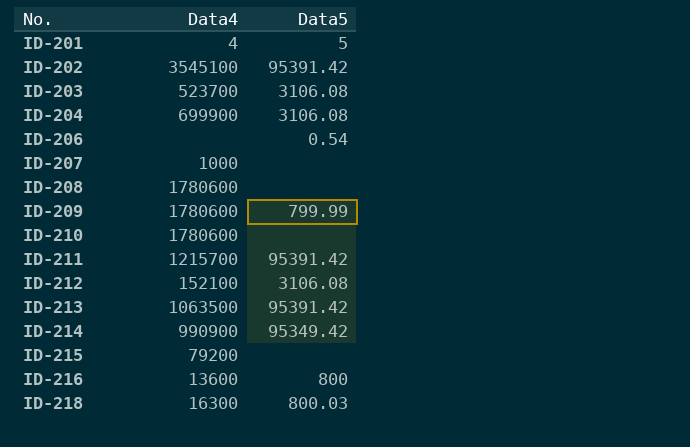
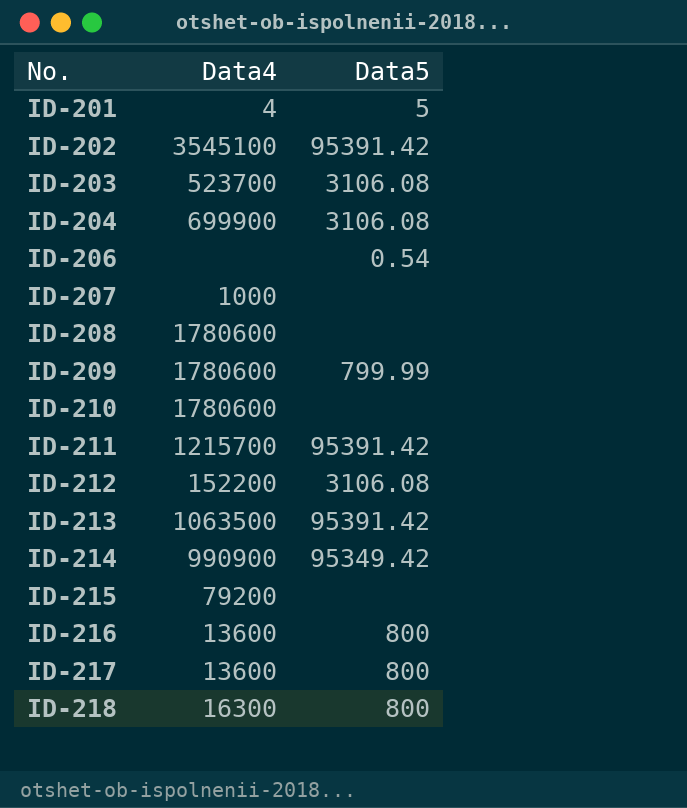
ID-212 | Data4: 152100 -> 152200
row ID-217: none -> 13600 | 800
ID-218 | Data5: 800.03 -> 800

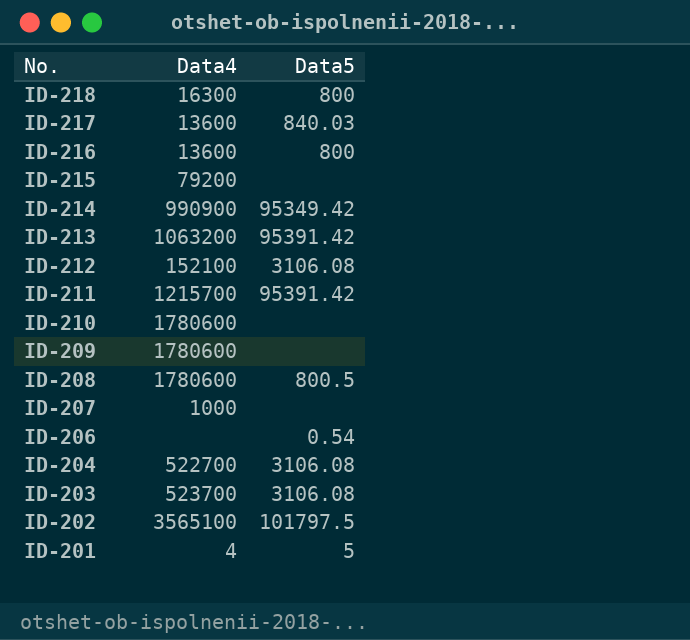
row order: No. ascending -> No. descending
ID-217 | Data5: 800 -> 840.03
ID-213 | Data4: 1063500 -> 1063200
ID-212 | Data4: 152200 -> 152100
ID-209 | Data5: 799.99 -> none
ID-208 | Data5: none -> 800.5
ID-204 | Data4: 699900 -> 522700
ID-202 | Data4: 3545100 -> 3565100
ID-202 | Data5: 95391.42 -> 101797.5

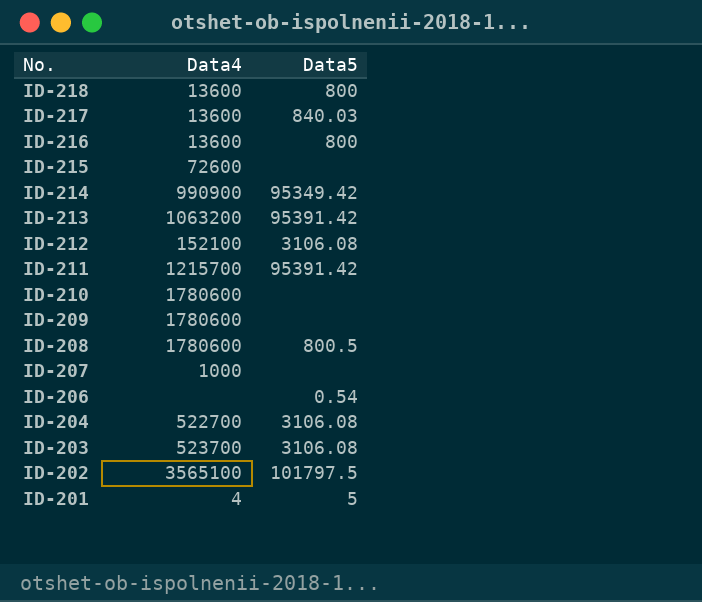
ID-218 | Data4: 16300 -> 13600
ID-215 | Data4: 79200 -> 72600

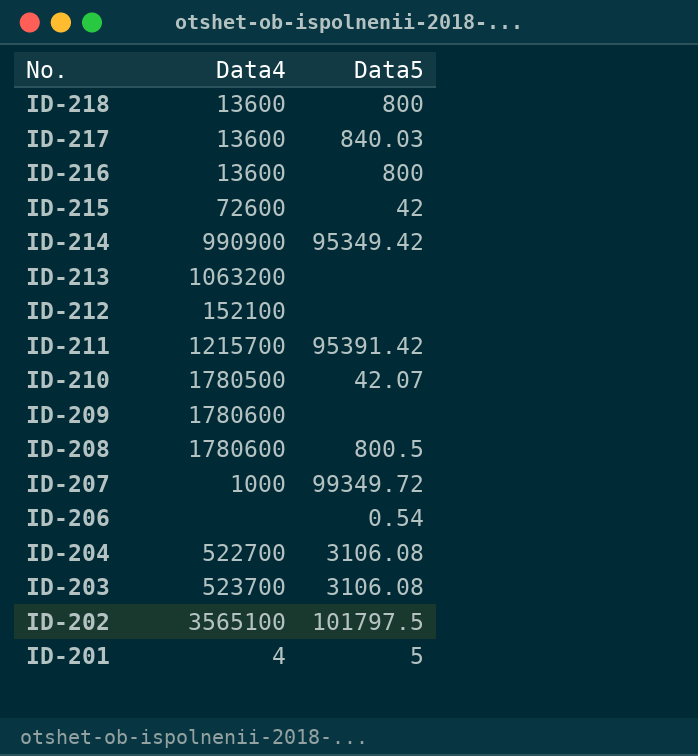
ID-215 | Data5: none -> 42
ID-213 | Data5: 95391.42 -> none
ID-212 | Data5: 3106.08 -> none
ID-210 | Data4: 1780600 -> 1780500
ID-210 | Data5: none -> 42.07
ID-207 | Data5: none -> 99349.72

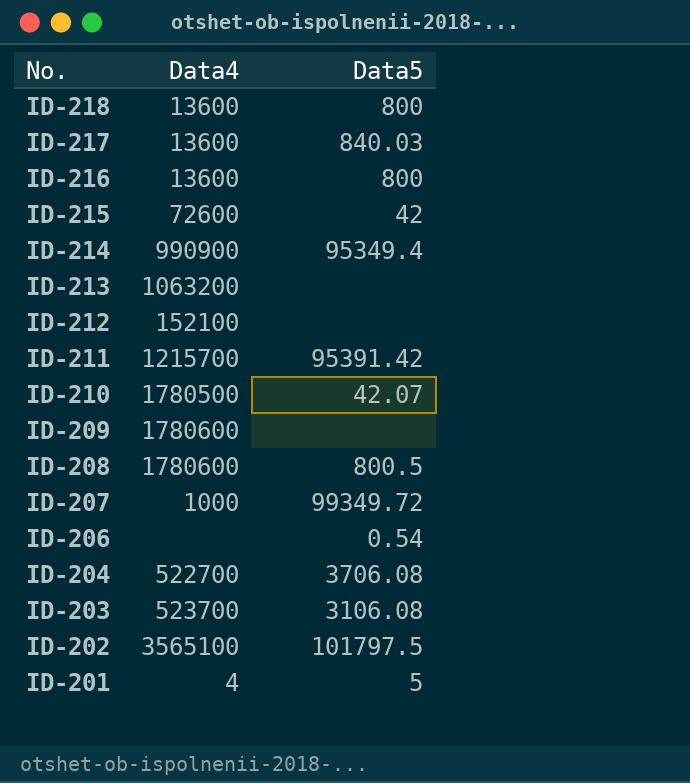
ID-214 | Data5: 95349.42 -> 95349.4
ID-204 | Data5: 3106.08 -> 3706.08

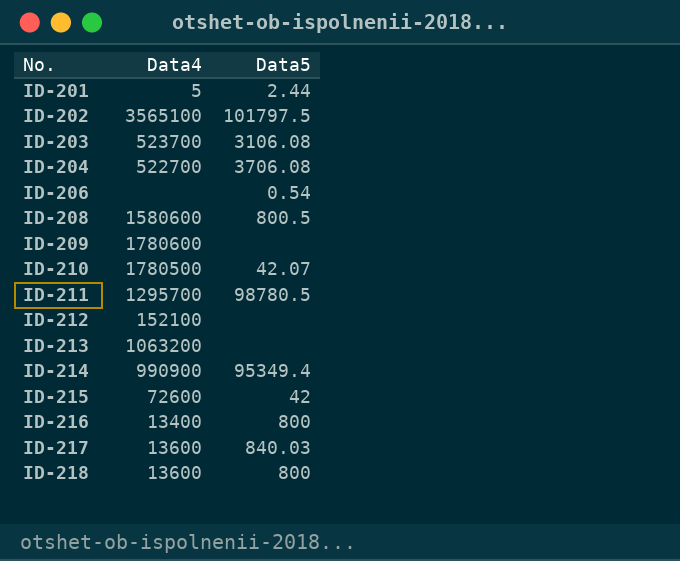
row order: No. descending -> No. ascending
row ID-207: 1000 | 99349.72 -> none
ID-201 | Data4: 4 -> 5
ID-201 | Data5: 5 -> 2.44
ID-208 | Data4: 1780600 -> 1580600
ID-211 | Data4: 1215700 -> 1295700
ID-211 | Data5: 95391.42 -> 98780.5
ID-216 | Data4: 13600 -> 13400

